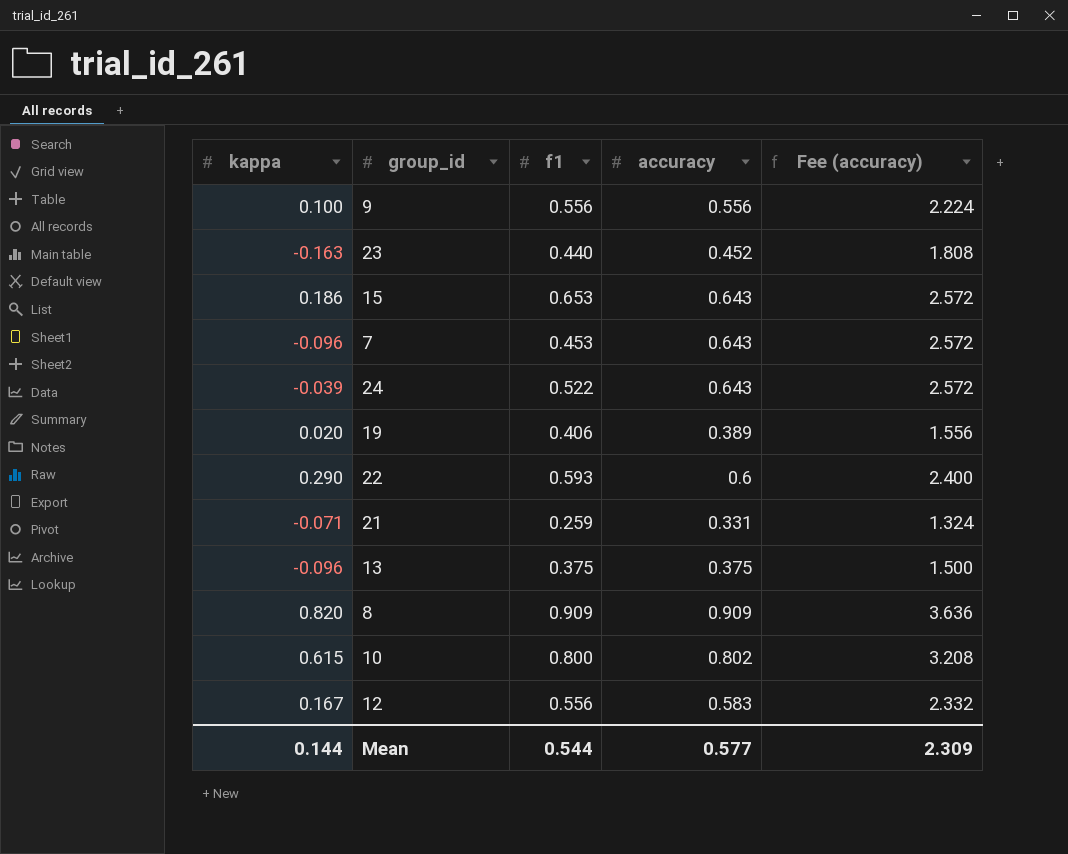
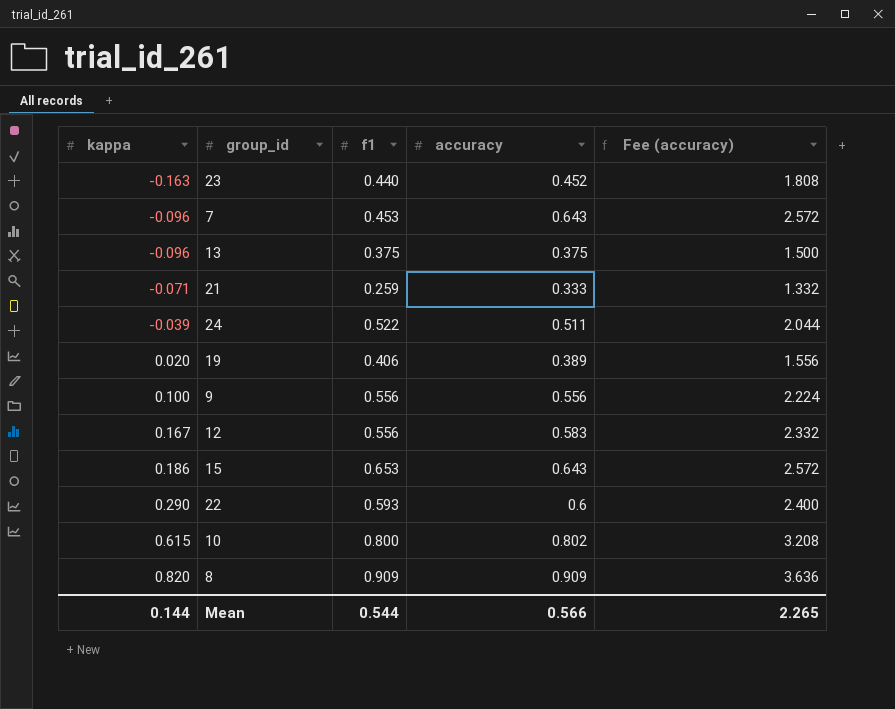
row order: none -> kappa ascending
21 | accuracy: 0.331 -> 0.333
21 | Fee (accuracy): 1.324 -> 1.332
24 | accuracy: 0.643 -> 0.511
24 | Fee (accuracy): 2.572 -> 2.044
Mean | accuracy: 0.577 -> 0.566
Mean | Fee (accuracy): 2.309 -> 2.265

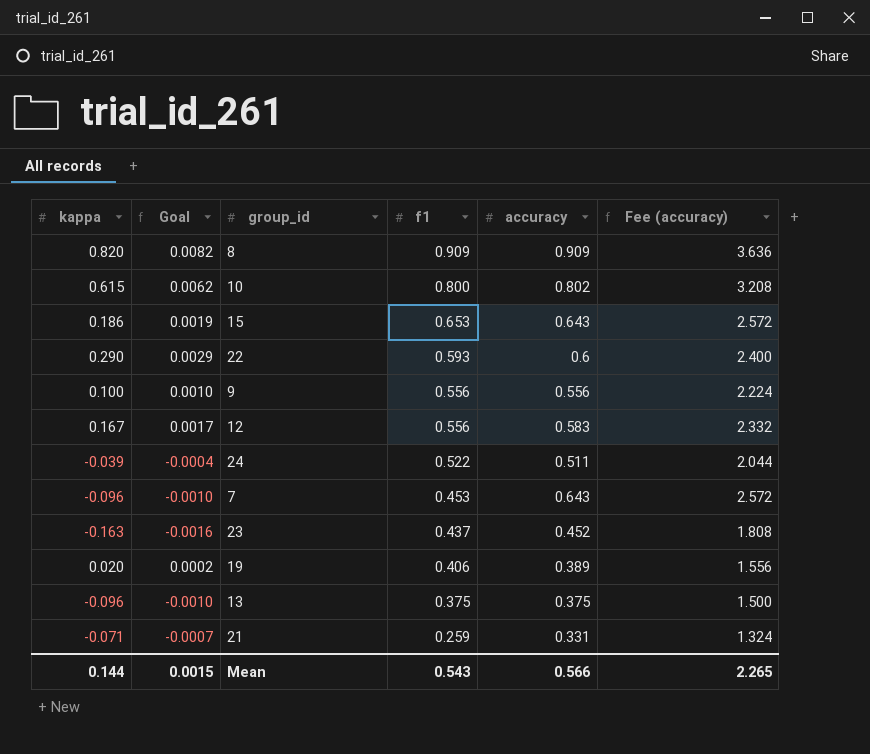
row order: kappa ascending -> f1 descending
column Goal | formula: none -> [kappa] * 0.01
23 | f1: 0.440 -> 0.437
21 | accuracy: 0.333 -> 0.331
21 | Fee (accuracy): 1.332 -> 1.324
Mean | f1: 0.544 -> 0.543

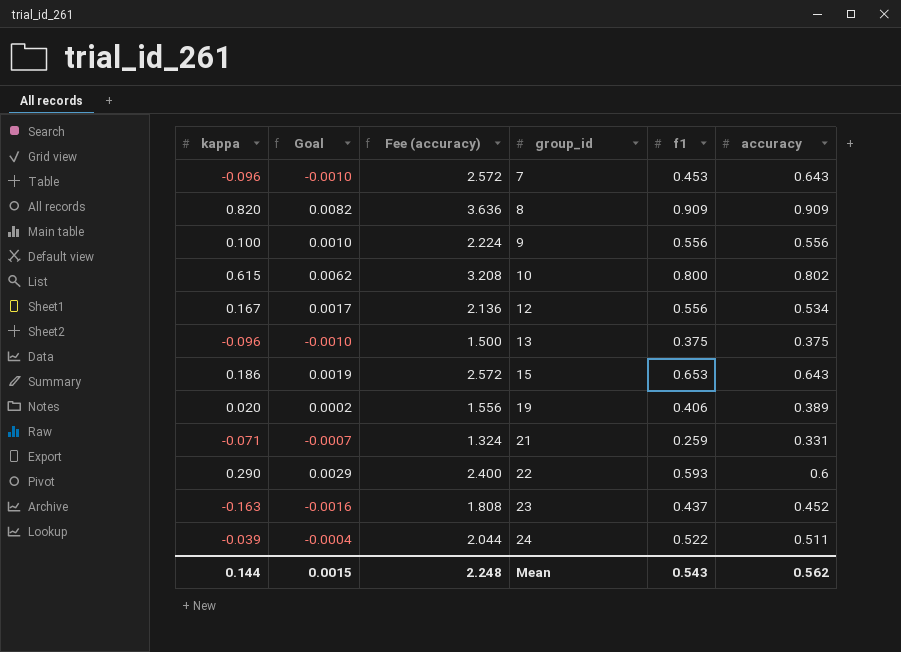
row order: f1 descending -> group_id ascending
column Fee (accuracy) | position: 6 -> 3
12 | Fee (accuracy): 2.332 -> 2.136
12 | accuracy: 0.583 -> 0.534
Mean | Fee (accuracy): 2.265 -> 2.248
Mean | accuracy: 0.566 -> 0.562

